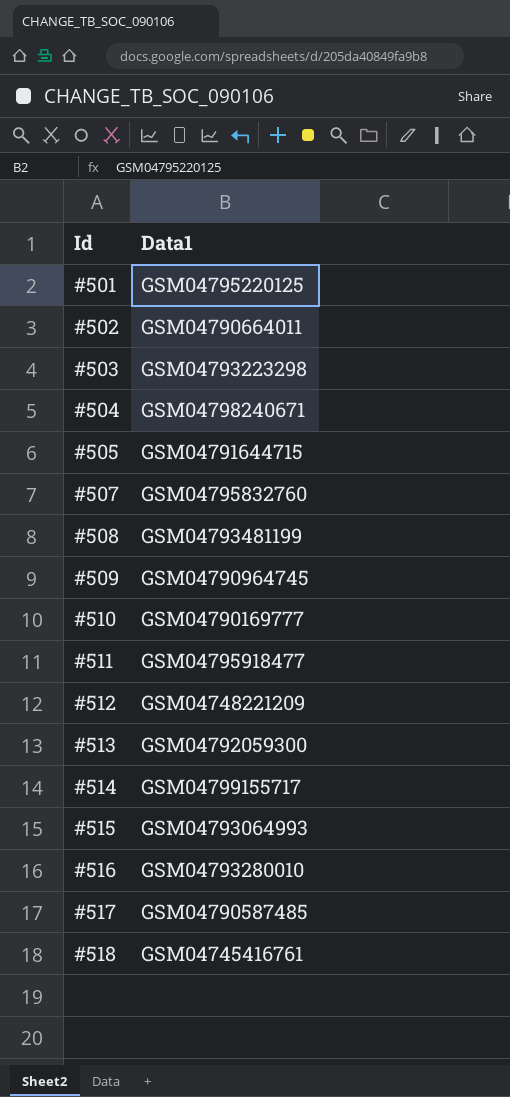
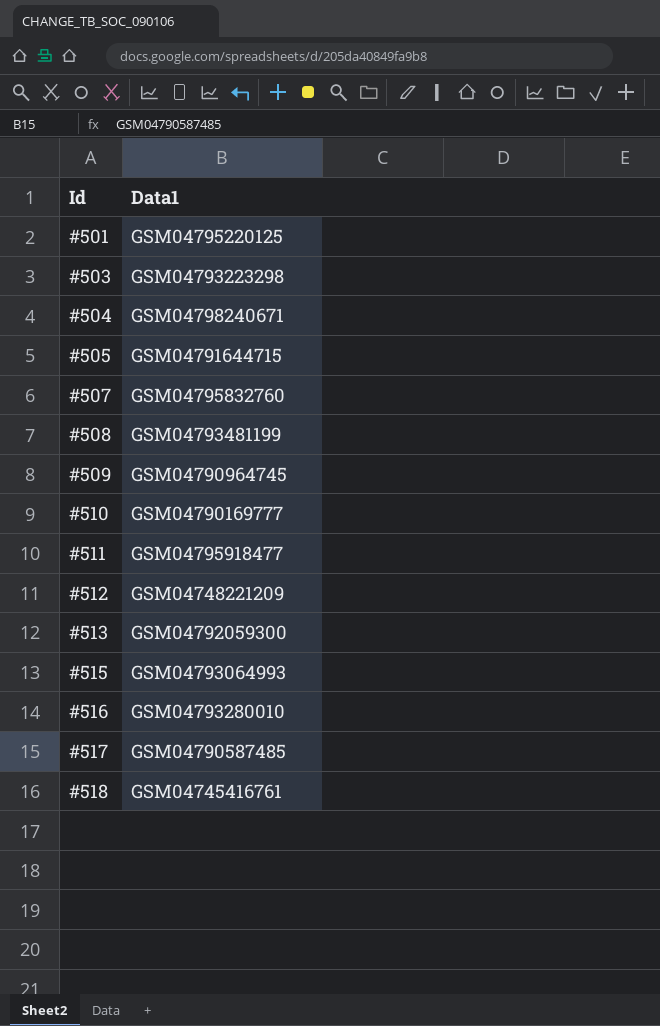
row #502: GSM04790664011 -> none
row #514: GSM04799155717 -> none

